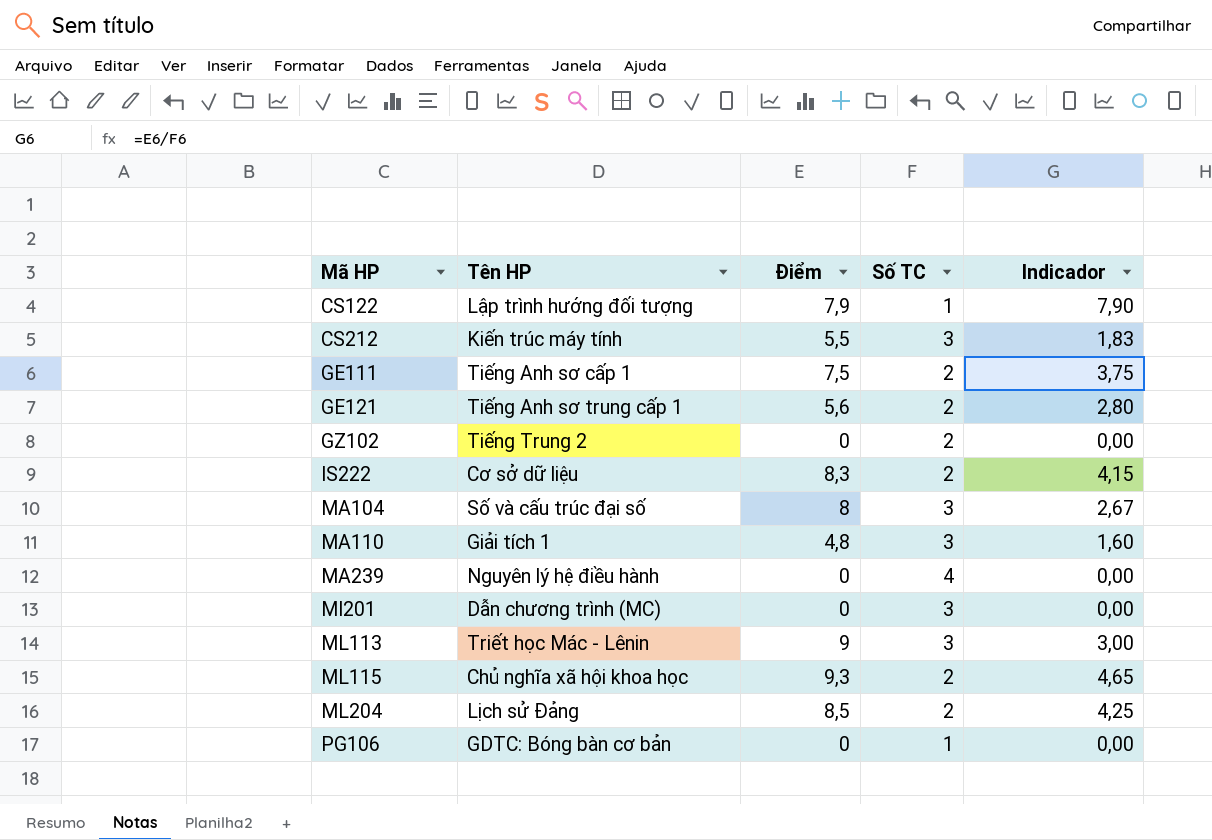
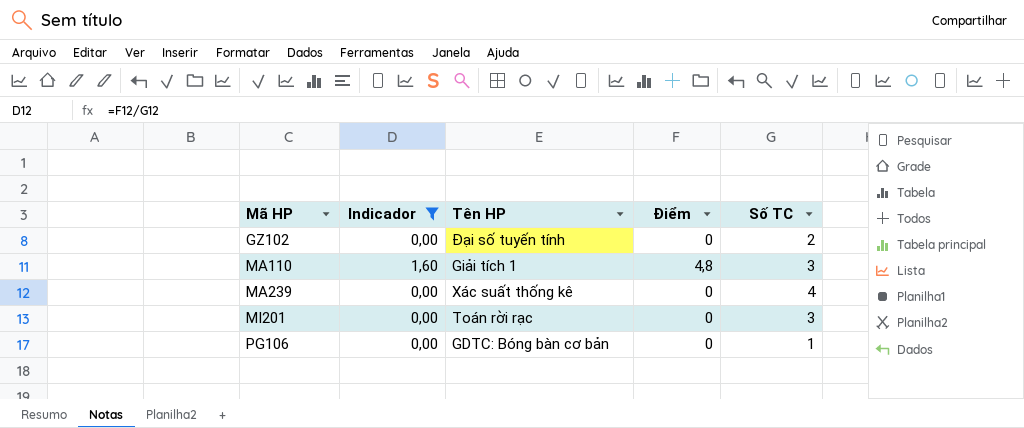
filter: none -> Indicador <= 1,60
column Indicador | position: 5 -> 2
GZ102 | Tên HP: Tiếng Trung 2 -> Đại số tuyến tính
MA239 | Tên HP: Nguyên lý hệ điều hành -> Xác suất thống kê
MI201 | Tên HP: Dẫn chương trình (MC) -> Toán rời rạc

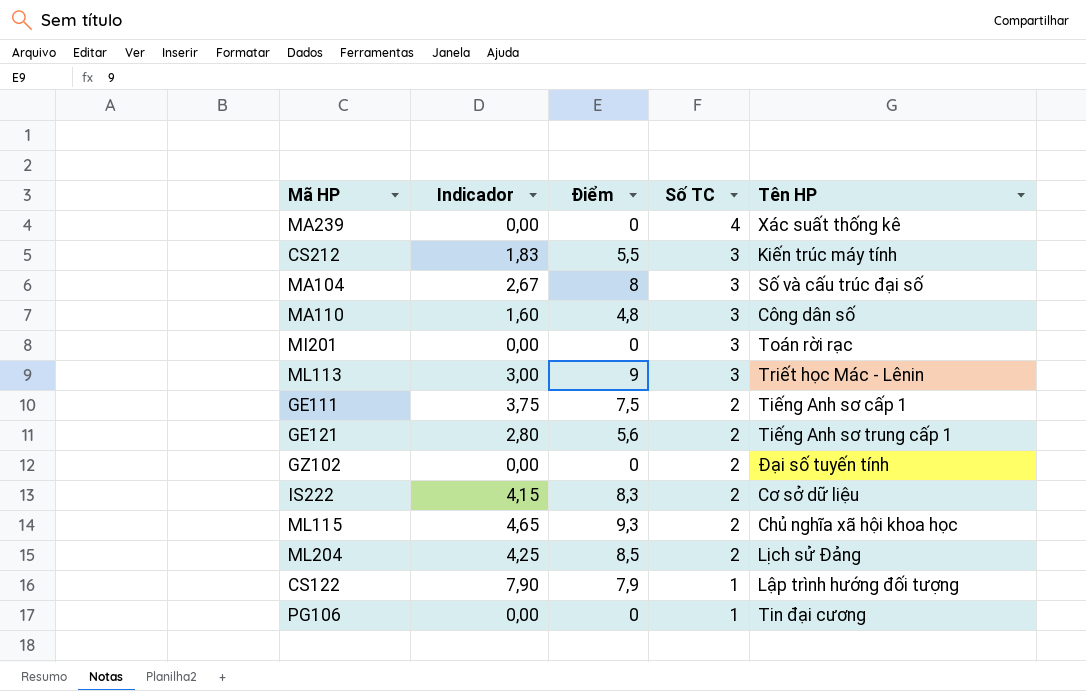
filter: Indicador <= 1,60 -> none
row order: Mã HP ascending -> Số TC descending
column Tên HP | position: 3 -> 5
MA110 | Tên HP: Giải tích 1 -> Công dân số
PG106 | Tên HP: GDTC: Bóng bàn cơ bản -> Tin đại cương

